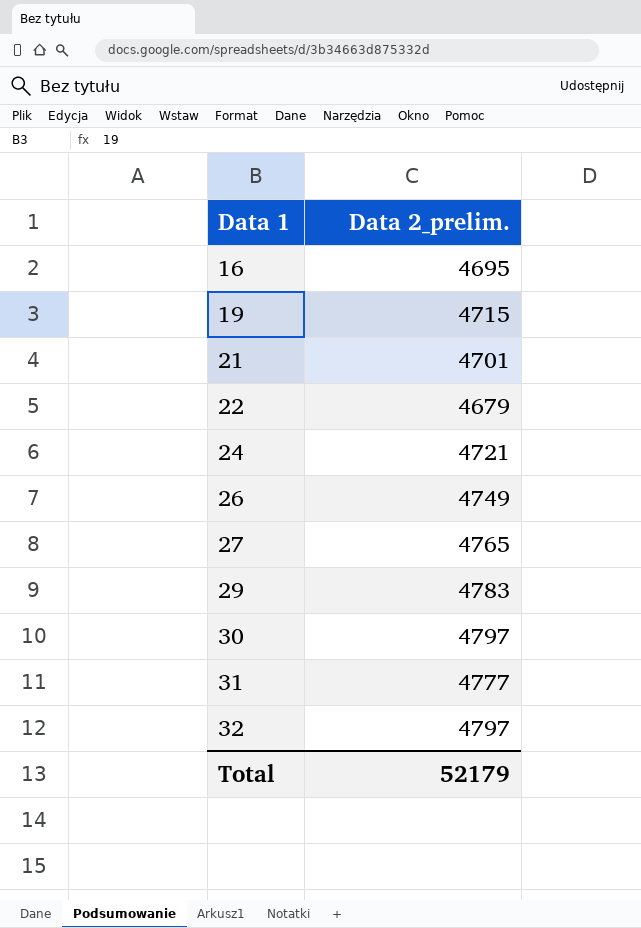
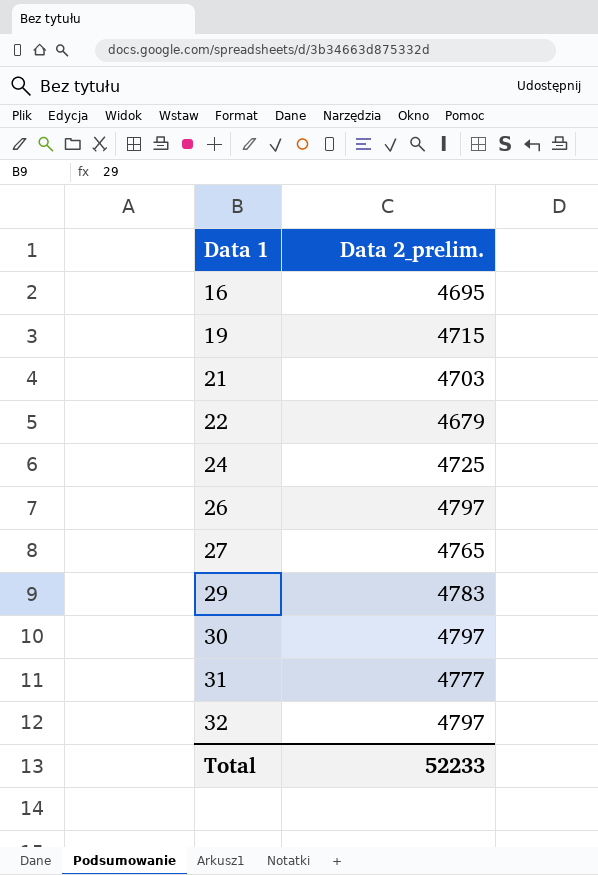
21 | Data 2_prelim.: 4701 -> 4703
24 | Data 2_prelim.: 4721 -> 4725
26 | Data 2_prelim.: 4749 -> 4797
Total | Data 2_prelim.: 52179 -> 52233

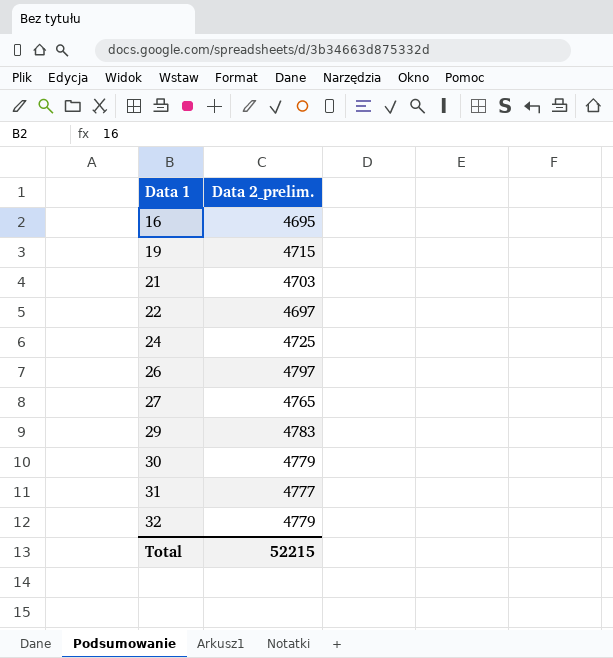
22 | Data 2_prelim.: 4679 -> 4697
30 | Data 2_prelim.: 4797 -> 4779
32 | Data 2_prelim.: 4797 -> 4779
Total | Data 2_prelim.: 52233 -> 52215

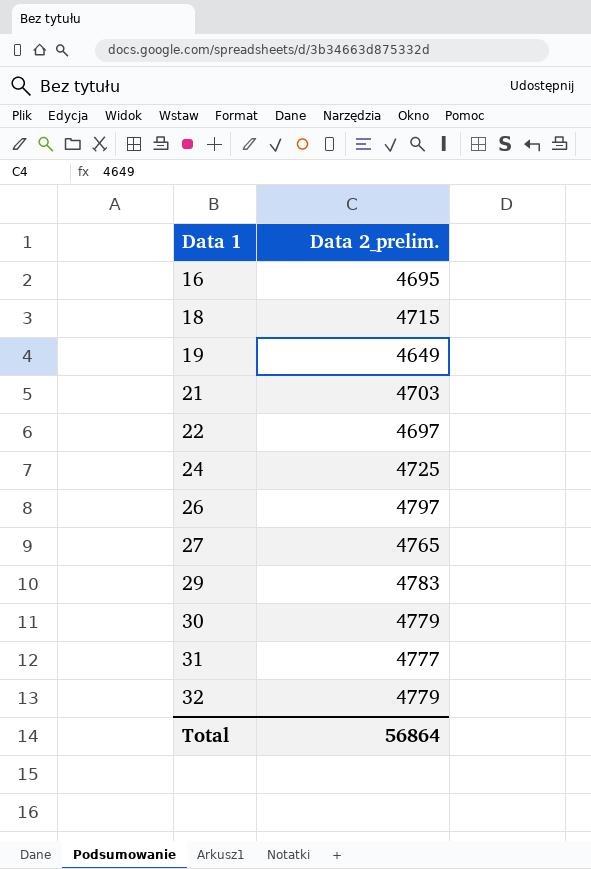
row 18: none -> 4715
19 | Data 2_prelim.: 4715 -> 4649
Total | Data 2_prelim.: 52215 -> 56864

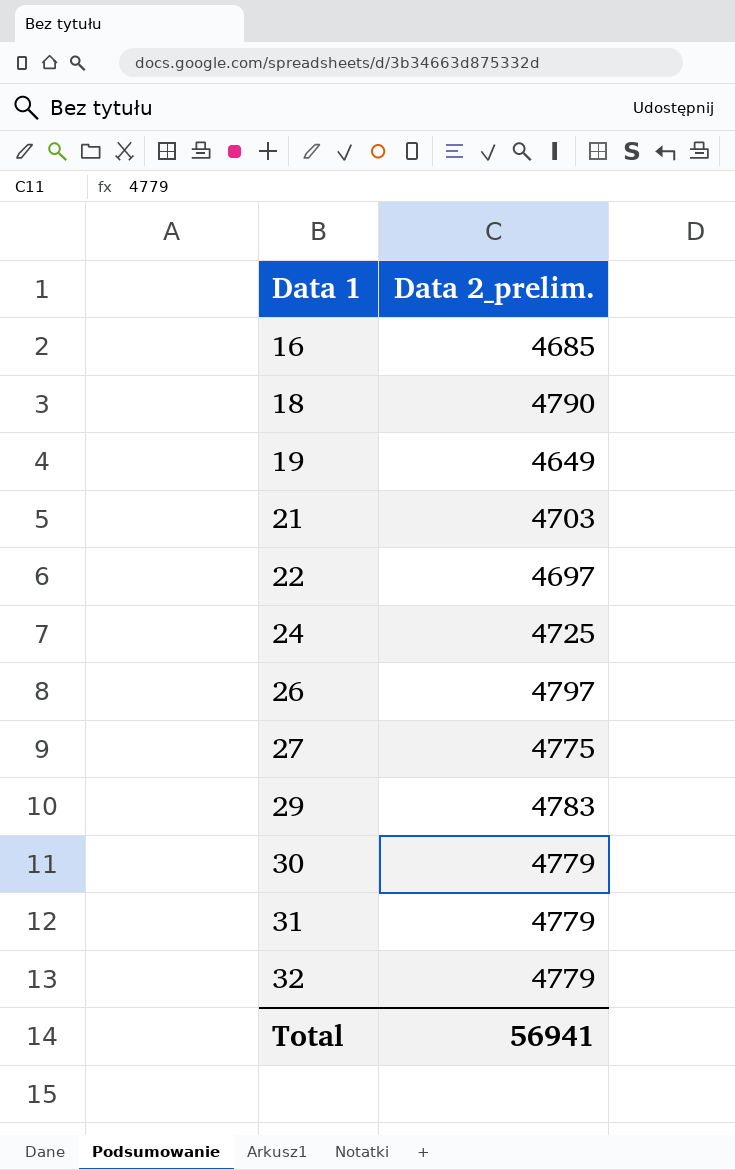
16 | Data 2_prelim.: 4695 -> 4685
18 | Data 2_prelim.: 4715 -> 4790
27 | Data 2_prelim.: 4765 -> 4775
31 | Data 2_prelim.: 4777 -> 4779
Total | Data 2_prelim.: 56864 -> 56941

